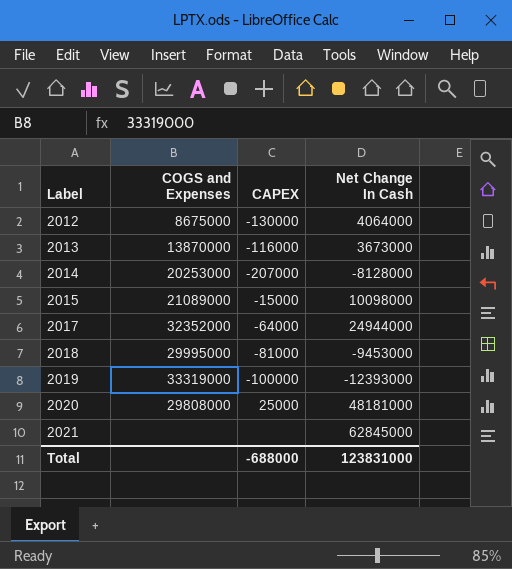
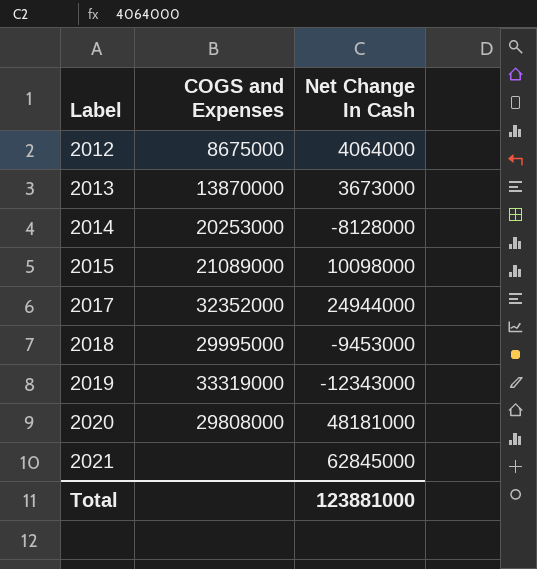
column CAPEX | position: 3 -> none
2019 | Net Change In Cash: -12393000 -> -12343000
Total | Net Change In Cash: 123831000 -> 123881000

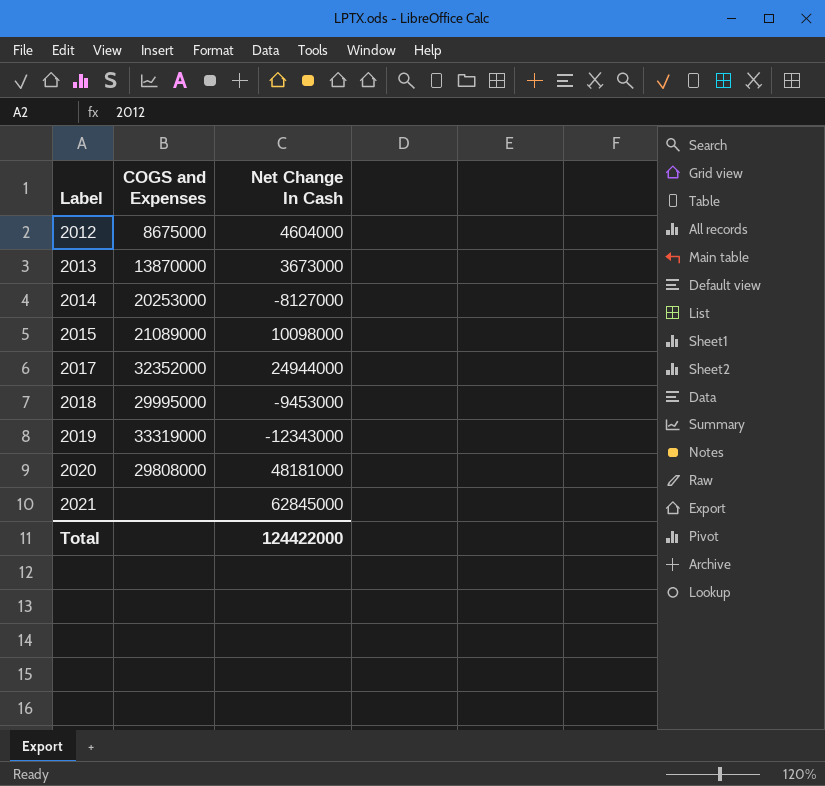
2012 | Net Change In Cash: 4064000 -> 4604000
2014 | Net Change In Cash: -8128000 -> -8127000
Total | Net Change In Cash: 123881000 -> 124422000

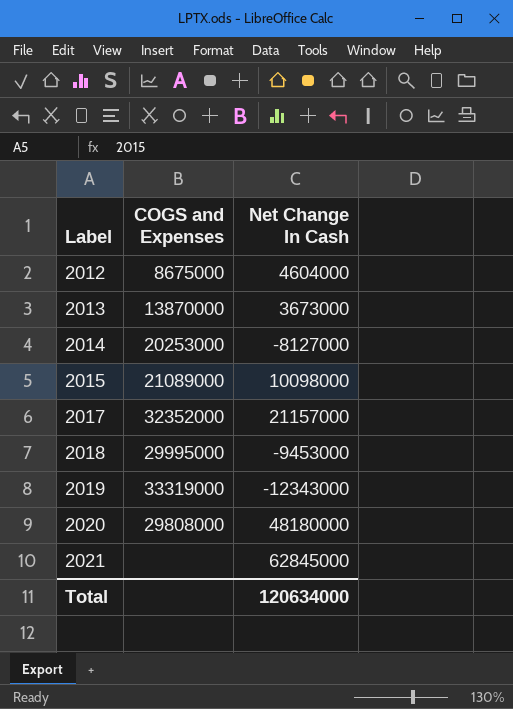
2017 | Net Change In Cash: 24944000 -> 21157000
2020 | Net Change In Cash: 48181000 -> 48180000
Total | Net Change In Cash: 124422000 -> 120634000

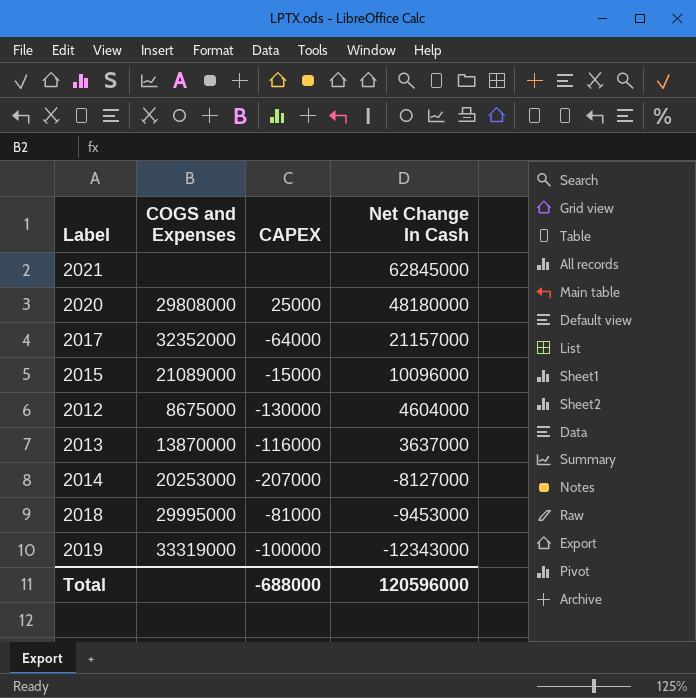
row order: Label ascending -> Net Change In Cash descending
column CAPEX | position: none -> 3
2015 | Net Change In Cash: 10098000 -> 10096000
2013 | Net Change In Cash: 3673000 -> 3637000
Total | Net Change In Cash: 120634000 -> 120596000

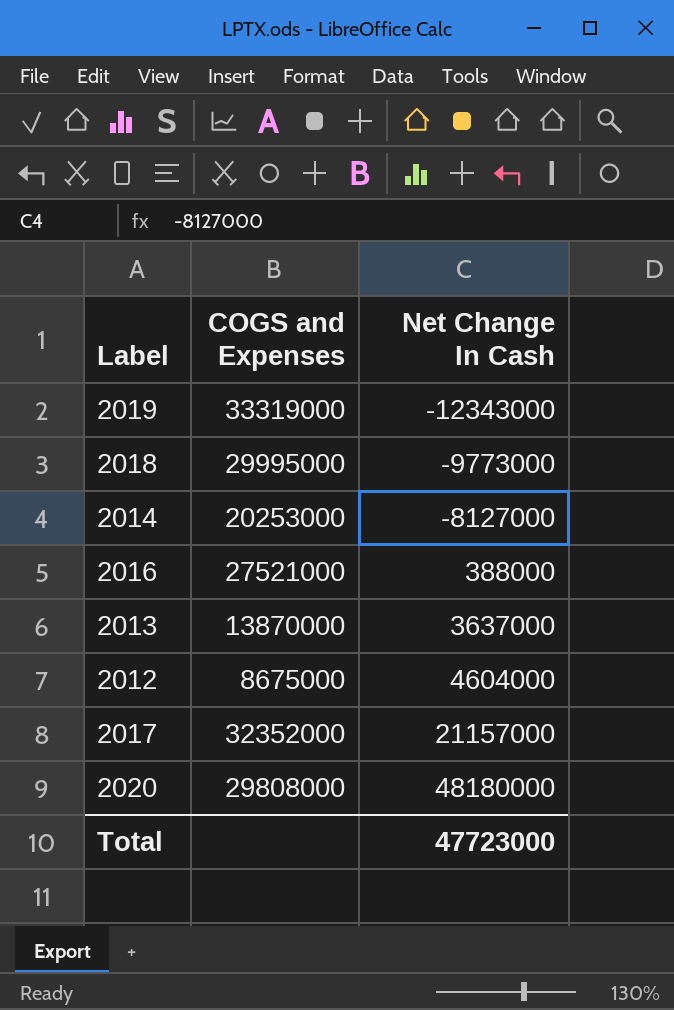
row order: Net Change In Cash descending -> Net Change In Cash ascending
column CAPEX | position: 3 -> none
row 2021: none | none | 62845000 -> none
row 2015: 21089000 | -15000 | 10096000 -> none
2018 | Net Change In Cash: -9453000 -> -9773000
row 2016: none -> 27521000 | 388000
Total | Net Change In Cash: 120596000 -> 47723000

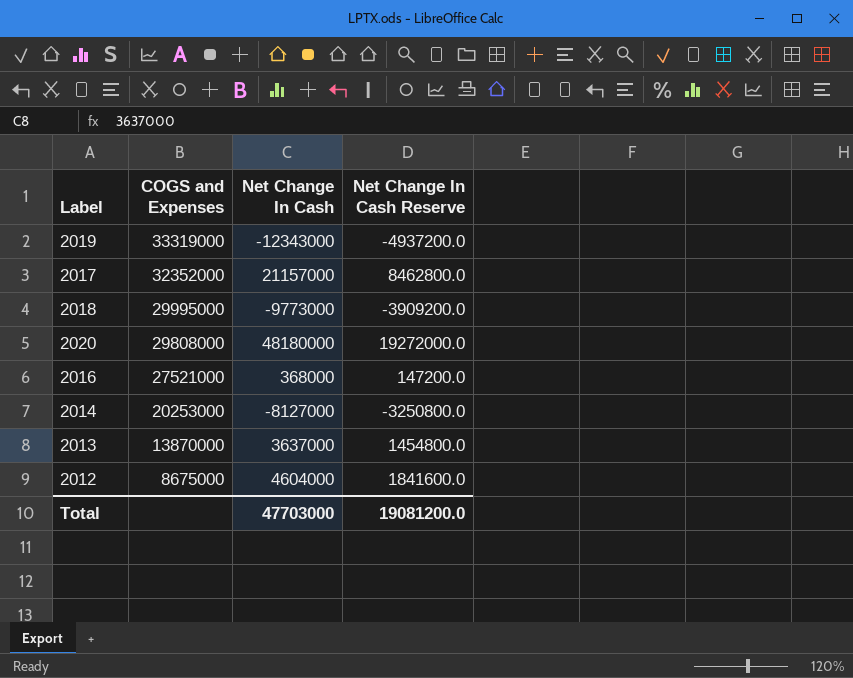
row order: Net Change In Cash ascending -> COGS and Expenses descending
column Net Change In Cash Reserve | formula: none -> [Net Change In Cash] * 0.4
2016 | Net Change In Cash: 388000 -> 368000
Total | Net Change In Cash: 47723000 -> 47703000

